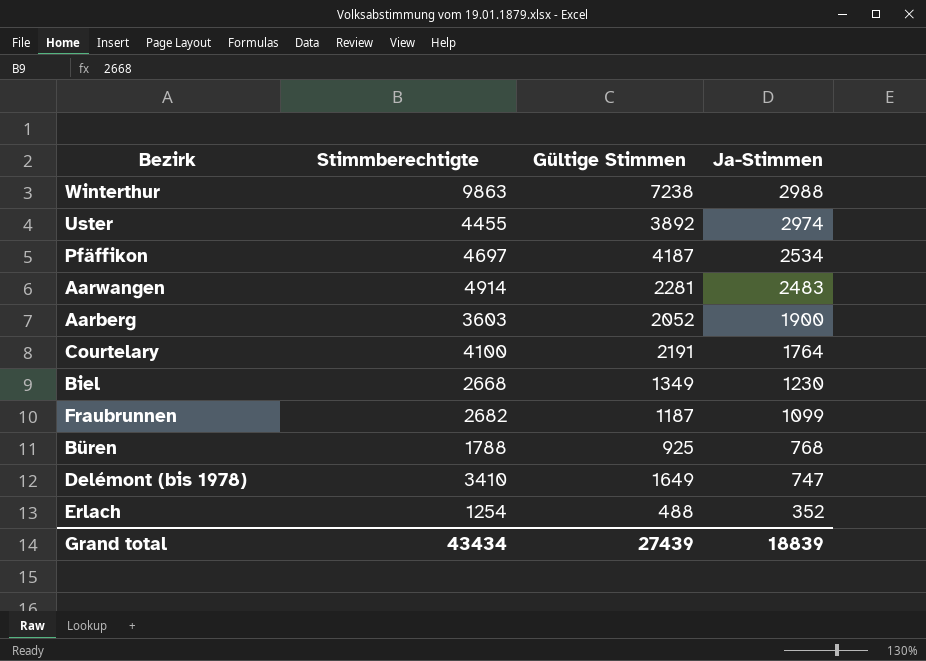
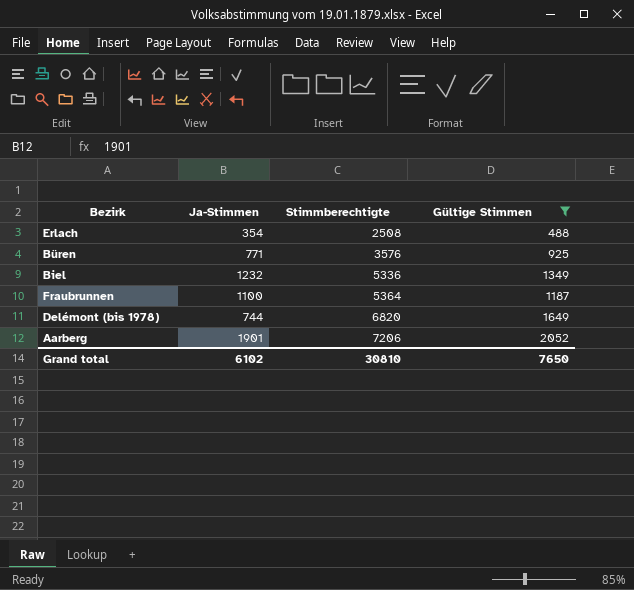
filter: none -> Gültige Stimmen <= 2052
row order: Ja-Stimmen descending -> Stimmberechtigte ascending
column Ja-Stimmen | position: 4 -> 2
Erlach | Ja-Stimmen: 352 -> 354
Erlach | Stimmberechtigte: 1254 -> 2508
Büren | Ja-Stimmen: 768 -> 771
Büren | Stimmberechtigte: 1788 -> 3576
Biel | Ja-Stimmen: 1230 -> 1232
Biel | Stimmberechtigte: 2668 -> 5336
Fraubrunnen | Ja-Stimmen: 1099 -> 1100
Fraubrunnen | Stimmberechtigte: 2682 -> 5364
Delémont (bis 1978) | Ja-Stimmen: 747 -> 744
Delémont (bis 1978) | Stimmberechtigte: 3410 -> 6820
Aarberg | Ja-Stimmen: 1900 -> 1901
Aarberg | Stimmberechtigte: 3603 -> 7206
Grand total | Ja-Stimmen: 18839 -> 6102
Grand total | Stimmberechtigte: 43434 -> 30810
Grand total | Gültige Stimmen: 27439 -> 7650

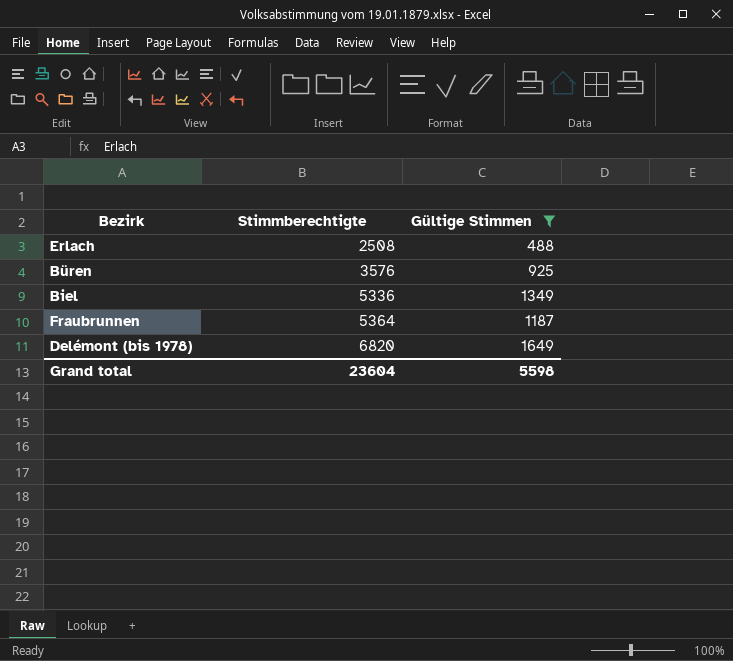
column Ja-Stimmen | position: 2 -> none
row Aarberg: 1901 | 7206 | 2052 -> none
Grand total | Stimmberechtigte: 30810 -> 23604
Grand total | Gültige Stimmen: 7650 -> 5598

